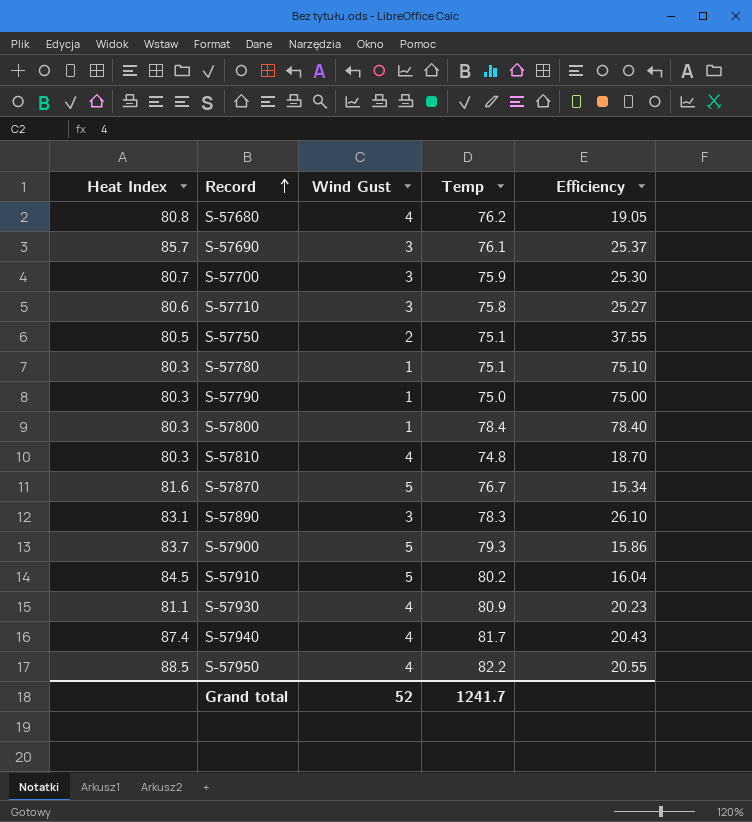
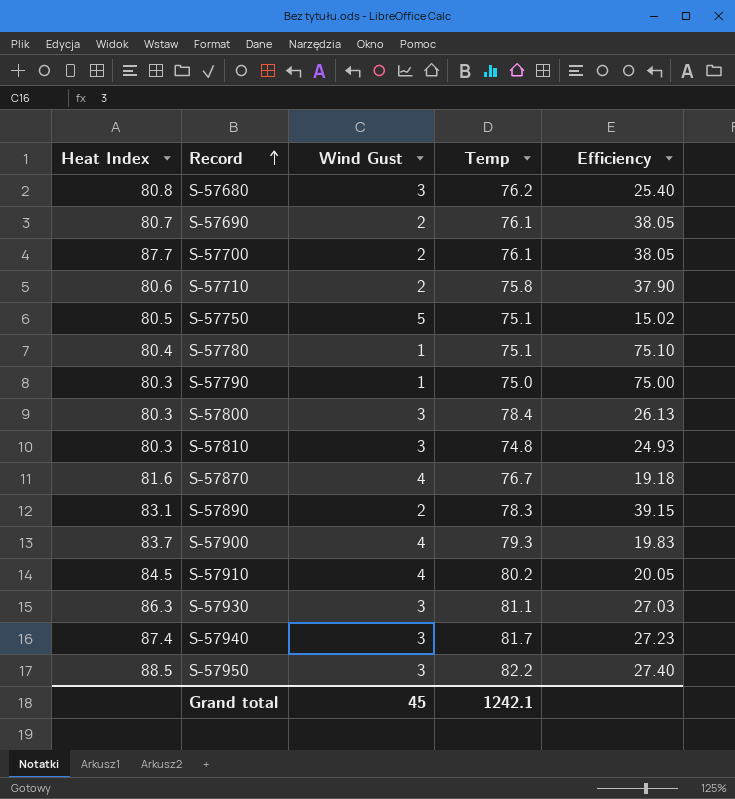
S-57680 | Wind Gust: 4 -> 3
S-57680 | Efficiency: 19.05 -> 25.40
S-57690 | Heat Index: 85.7 -> 80.7
S-57690 | Wind Gust: 3 -> 2
S-57690 | Efficiency: 25.37 -> 38.05
S-57700 | Heat Index: 80.7 -> 87.7
S-57700 | Wind Gust: 3 -> 2
S-57700 | Temp: 75.9 -> 76.1
S-57700 | Efficiency: 25.30 -> 38.05
S-57710 | Wind Gust: 3 -> 2
S-57710 | Efficiency: 25.27 -> 37.90
S-57750 | Wind Gust: 2 -> 5
S-57750 | Efficiency: 37.55 -> 15.02
S-57780 | Heat Index: 80.3 -> 80.4
S-57800 | Wind Gust: 1 -> 3
S-57800 | Efficiency: 78.40 -> 26.13
S-57810 | Wind Gust: 4 -> 3
S-57810 | Efficiency: 18.70 -> 24.93
S-57870 | Wind Gust: 5 -> 4
S-57870 | Efficiency: 15.34 -> 19.18
S-57890 | Wind Gust: 3 -> 2
S-57890 | Efficiency: 26.10 -> 39.15
S-57900 | Wind Gust: 5 -> 4
S-57900 | Efficiency: 15.86 -> 19.83
S-57910 | Wind Gust: 5 -> 4
S-57910 | Efficiency: 16.04 -> 20.05
S-57930 | Heat Index: 81.1 -> 86.3
S-57930 | Wind Gust: 4 -> 3
S-57930 | Temp: 80.9 -> 81.1
S-57930 | Efficiency: 20.23 -> 27.03
S-57940 | Wind Gust: 4 -> 3
S-57940 | Efficiency: 20.43 -> 27.23
S-57950 | Wind Gust: 4 -> 3
S-57950 | Efficiency: 20.55 -> 27.40
Grand total | Wind Gust: 52 -> 45
Grand total | Temp: 1241.7 -> 1242.1

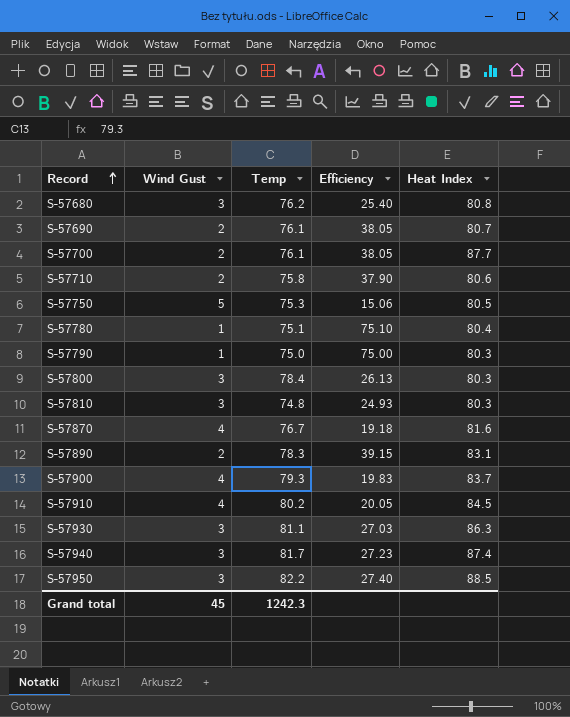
column Heat Index | position: 1 -> 5
S-57750 | Temp: 75.1 -> 75.3
S-57750 | Efficiency: 15.02 -> 15.06
Grand total | Temp: 1242.1 -> 1242.3

